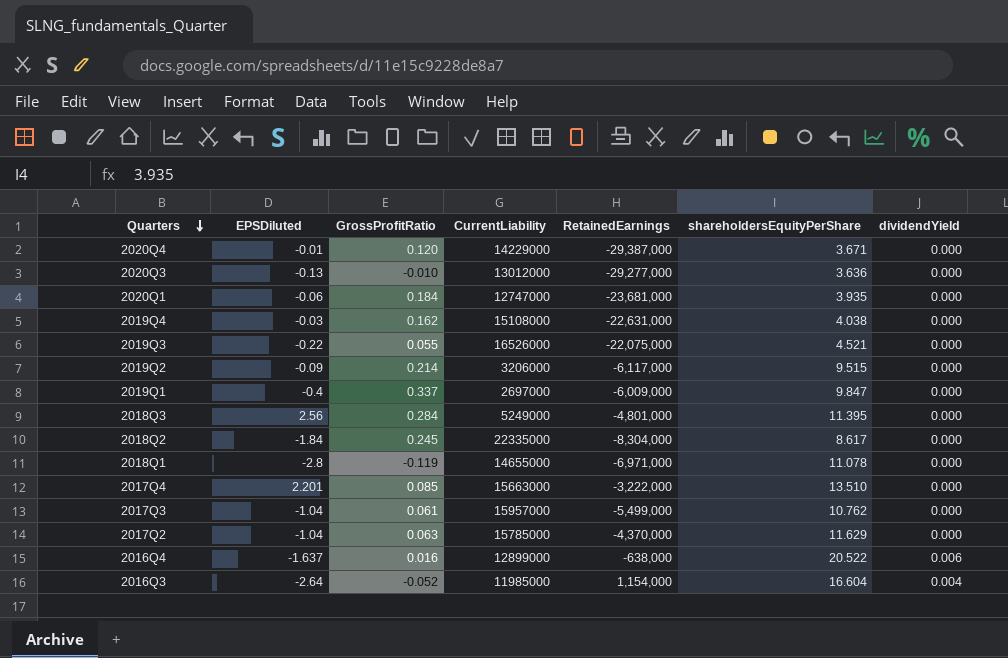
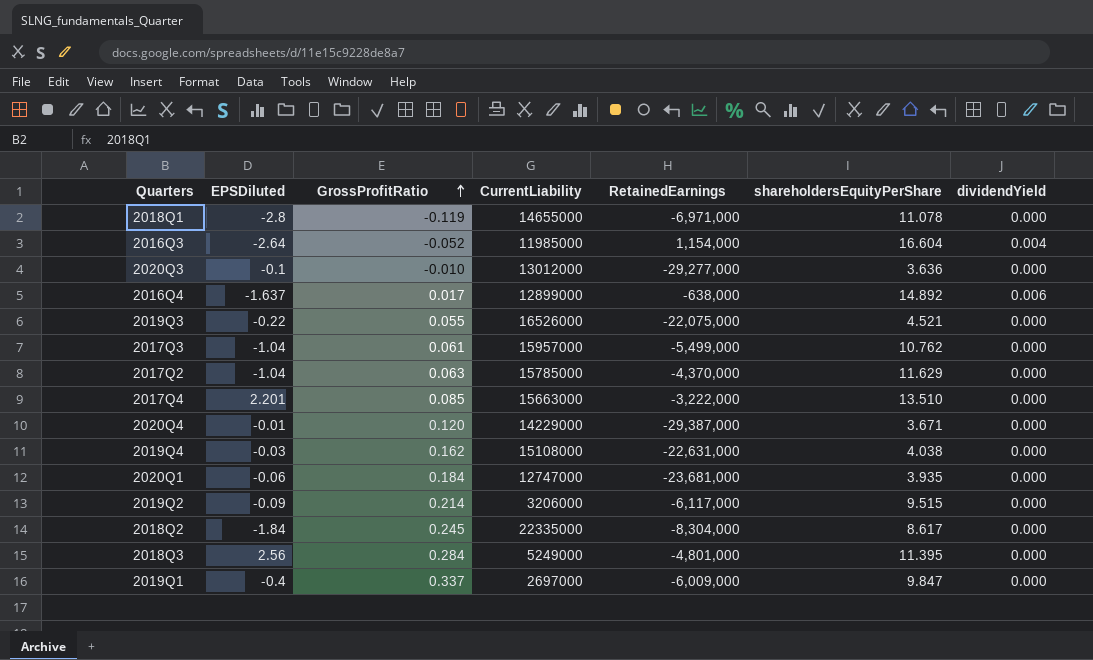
row order: Quarters descending -> GrossProfitRatio ascending
2020Q3 | EPSDiluted: -0.13 -> -0.1
2016Q4 | GrossProfitRatio: 0.016 -> 0.017
2016Q4 | shareholdersEquityPerShare: 20.522 -> 14.892

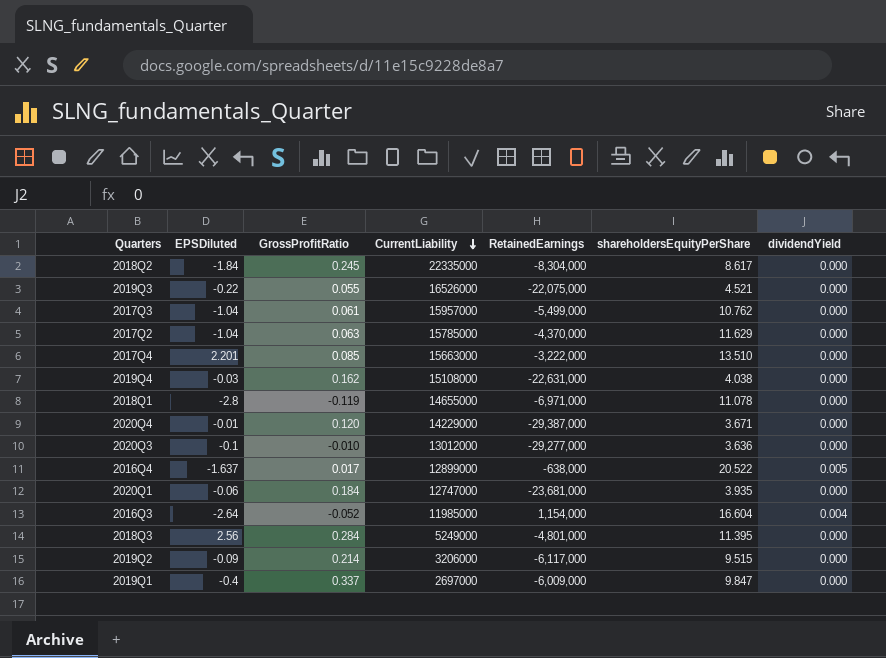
row order: GrossProfitRatio ascending -> CurrentLiability descending
2016Q4 | shareholdersEquityPerShare: 14.892 -> 20.522
2016Q4 | dividendYield: 0.006 -> 0.005

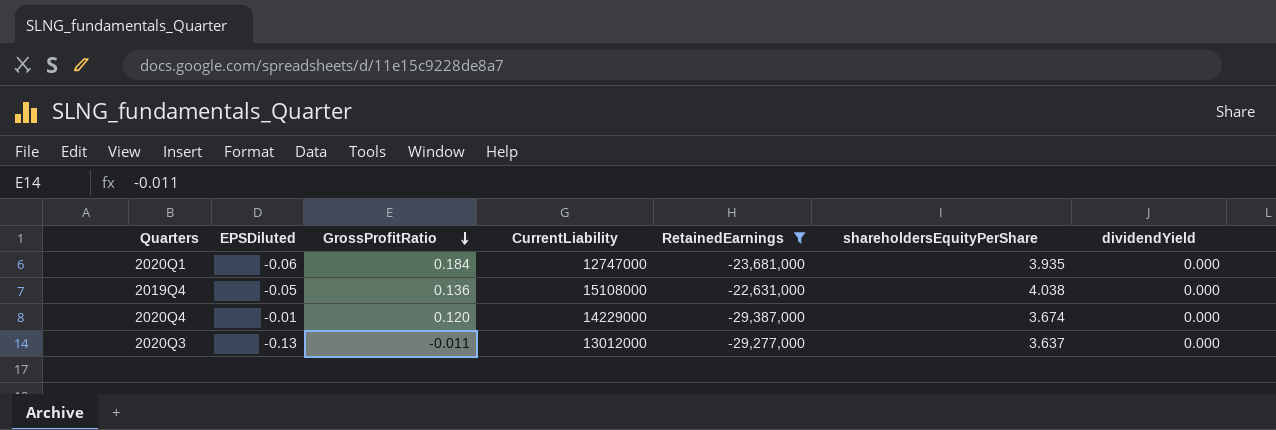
filter: none -> RetainedEarnings <= -22,631,000
row order: CurrentLiability descending -> GrossProfitRatio descending
2019Q4 | EPSDiluted: -0.03 -> -0.05
2019Q4 | GrossProfitRatio: 0.162 -> 0.136
2020Q4 | shareholdersEquityPerShare: 3.671 -> 3.674
2020Q3 | EPSDiluted: -0.1 -> -0.13
2020Q3 | GrossProfitRatio: -0.010 -> -0.011
2020Q3 | shareholdersEquityPerShare: 3.636 -> 3.637

